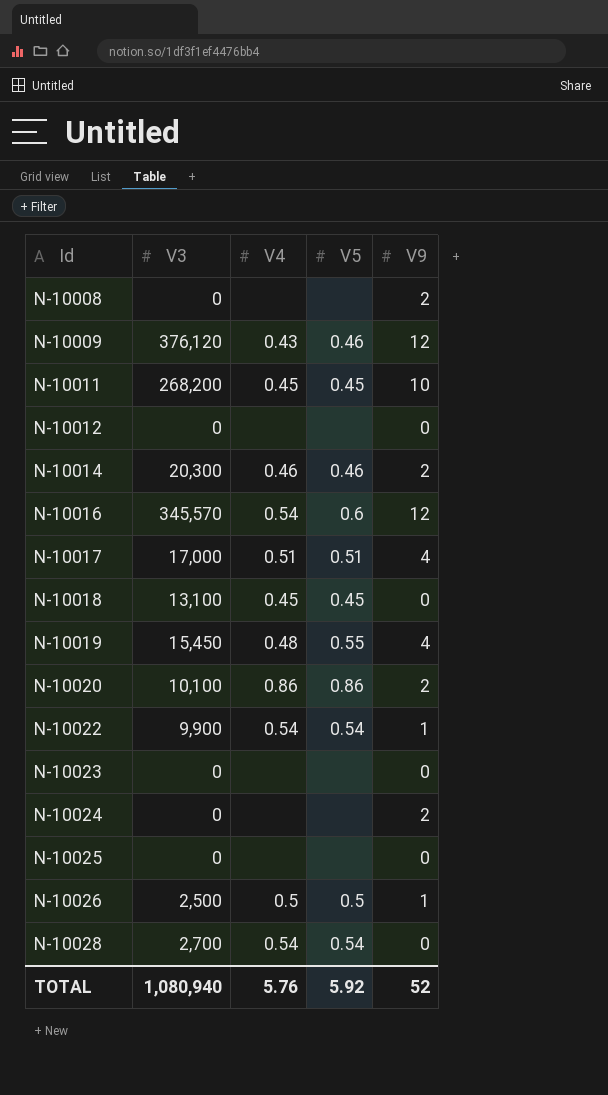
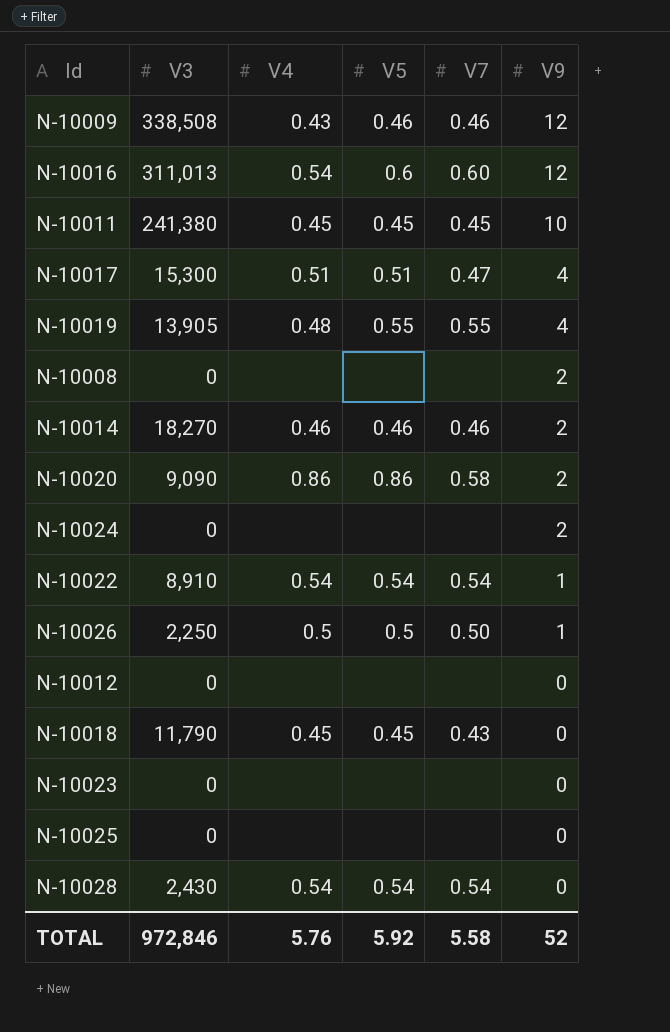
row order: Id ascending -> V9 descending
column V7 | position: none -> 5
N-10009 | V3: 376,120 -> 338,508
N-10016 | V3: 345,570 -> 311,013
N-10011 | V3: 268,200 -> 241,380
N-10017 | V3: 17,000 -> 15,300
N-10019 | V3: 15,450 -> 13,905
N-10014 | V3: 20,300 -> 18,270
N-10020 | V3: 10,100 -> 9,090
N-10022 | V3: 9,900 -> 8,910
N-10026 | V3: 2,500 -> 2,250
N-10018 | V3: 13,100 -> 11,790
N-10028 | V3: 2,700 -> 2,430
TOTAL | V3: 1,080,940 -> 972,846

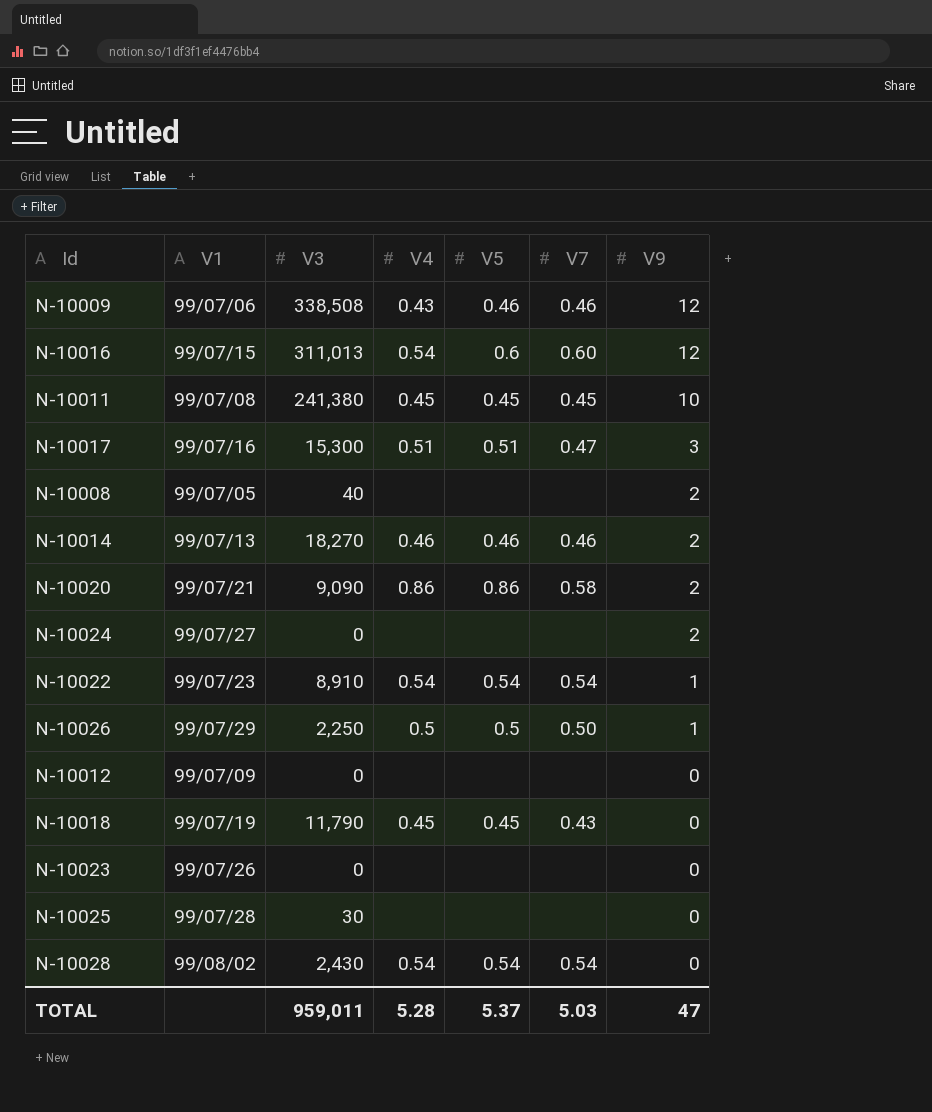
column V1 | position: none -> 2
row N-10019: 13,905 | 0.48 | 0.55 | 0.55 | 4 -> none
N-10017 | V9: 4 -> 3
N-10008 | V3: 0 -> 40
N-10025 | V3: 0 -> 30
TOTAL | V3: 972,846 -> 959,011
TOTAL | V4: 5.76 -> 5.28
TOTAL | V5: 5.92 -> 5.37
TOTAL | V7: 5.58 -> 5.03
TOTAL | V9: 52 -> 47

